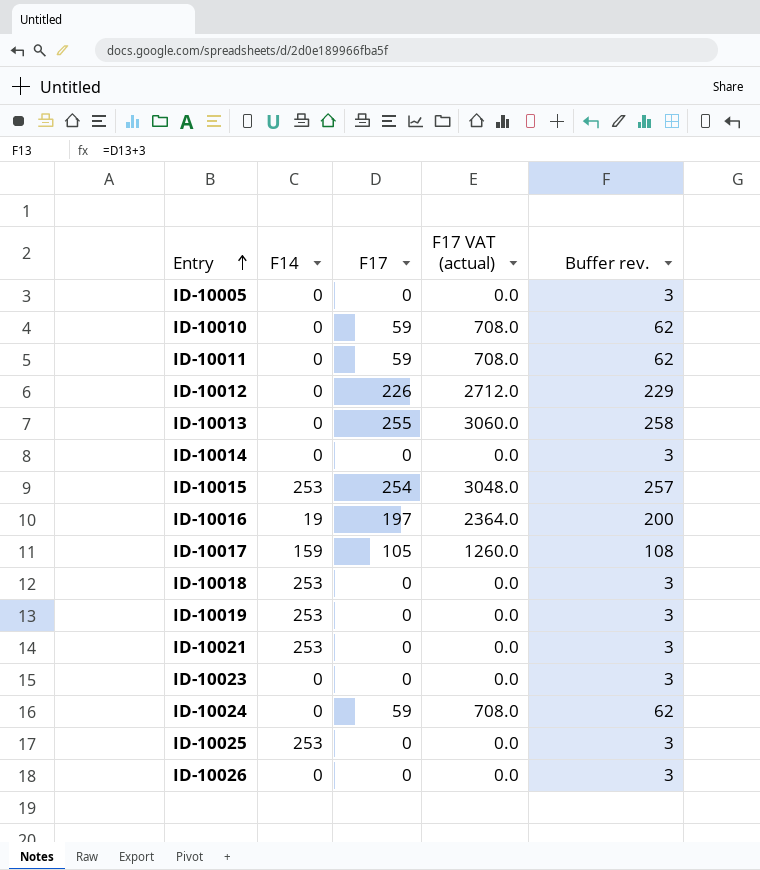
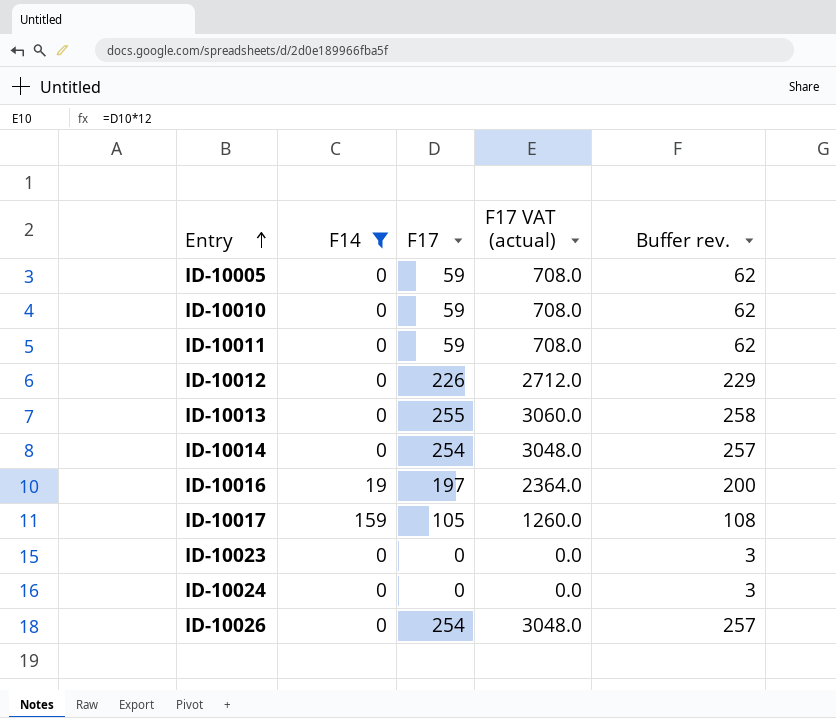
filter: none -> F14 != 253
ID-10005 | F17: 0 -> 59
ID-10005 | F17 VAT (actual): 0.0 -> 708.0
ID-10005 | Buffer rev.: 3 -> 62
ID-10014 | F17: 0 -> 254
ID-10014 | F17 VAT (actual): 0.0 -> 3048.0
ID-10014 | Buffer rev.: 3 -> 257
ID-10024 | F17: 59 -> 0
ID-10024 | F17 VAT (actual): 708.0 -> 0.0
ID-10024 | Buffer rev.: 62 -> 3
ID-10026 | F17: 0 -> 254
ID-10026 | F17 VAT (actual): 0.0 -> 3048.0
ID-10026 | Buffer rev.: 3 -> 257

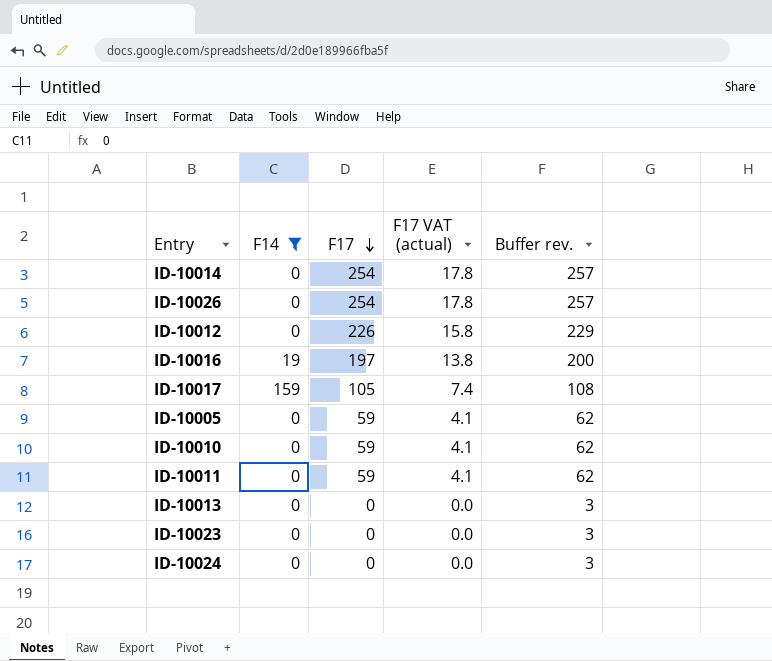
row order: Entry ascending -> F17 descending
column F17 VAT (actual) | formula: [F17] * 12 -> [F17] * 0.07
ID-10013 | F17: 255 -> 0
ID-10013 | Buffer rev.: 258 -> 3

